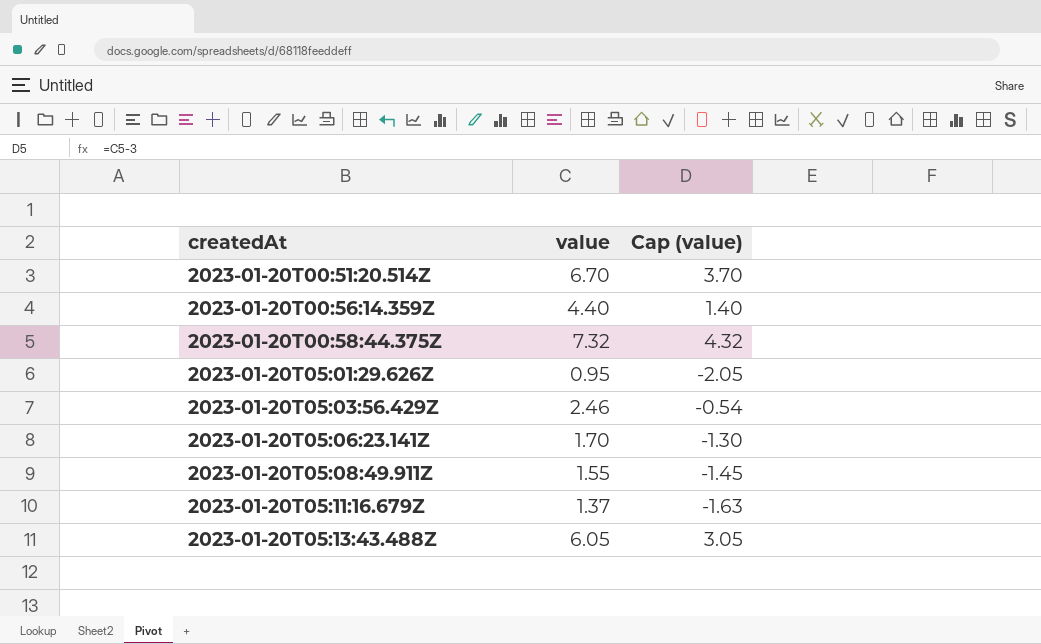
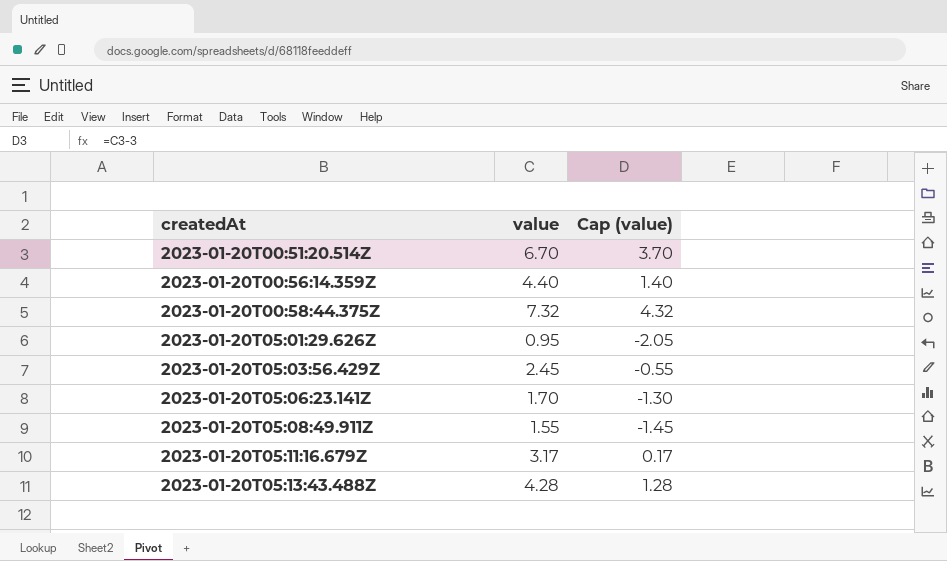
2023-01-20T05:03:56.429Z | value: 2.46 -> 2.45
2023-01-20T05:03:56.429Z | Cap (value): -0.54 -> -0.55
2023-01-20T05:11:16.679Z | value: 1.37 -> 3.17
2023-01-20T05:11:16.679Z | Cap (value): -1.63 -> 0.17
2023-01-20T05:13:43.488Z | value: 6.05 -> 4.28
2023-01-20T05:13:43.488Z | Cap (value): 3.05 -> 1.28

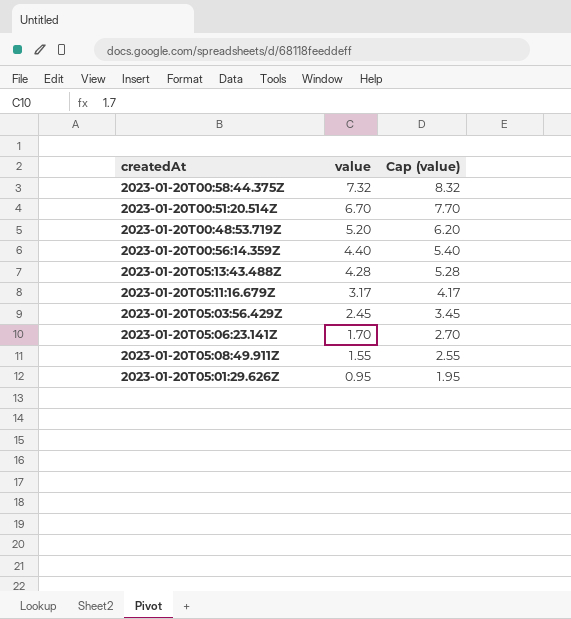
row order: createdAt ascending -> value descending
column Cap (value) | formula: [value] - 3 -> [value] + 1
row 2023-01-20T00:48:53.719Z: none -> 5.20 | 6.20

